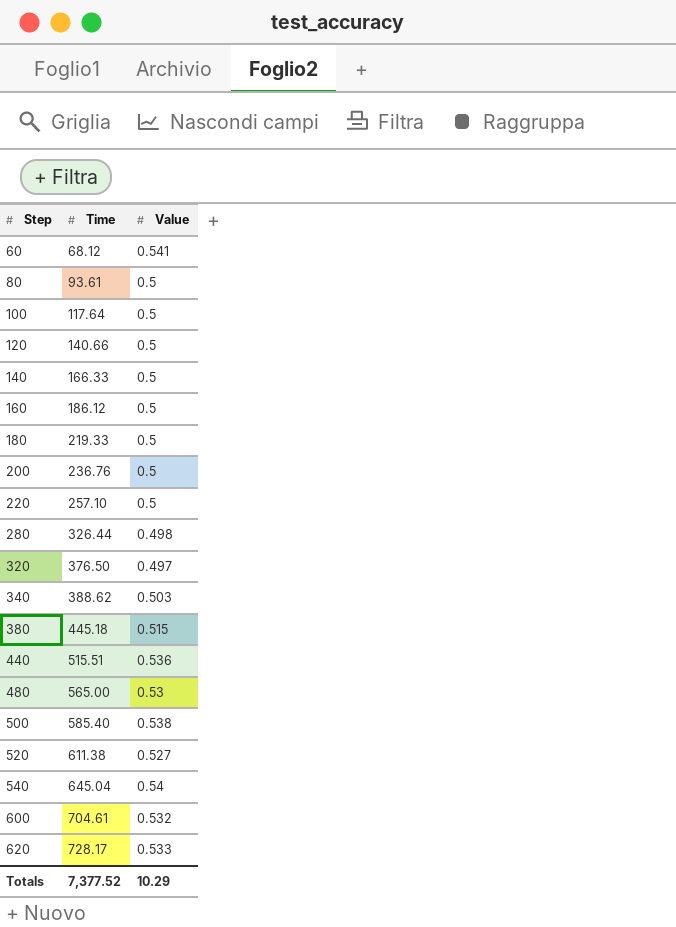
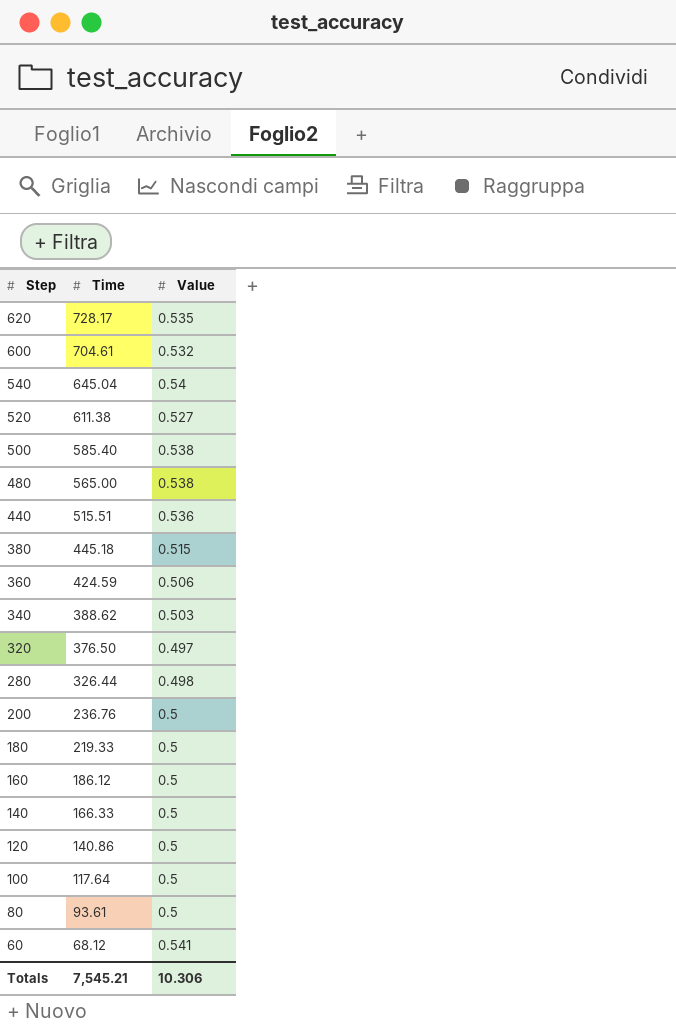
row order: Step ascending -> Step descending
row 220: 257.10 | 0.5 -> none
620 | Value: 0.533 -> 0.535
480 | Value: 0.53 -> 0.538
row 360: none -> 424.59 | 0.506
120 | Time: 140.66 -> 140.86
Totals | Time: 7,377.52 -> 7,545.21
Totals | Value: 10.29 -> 10.306

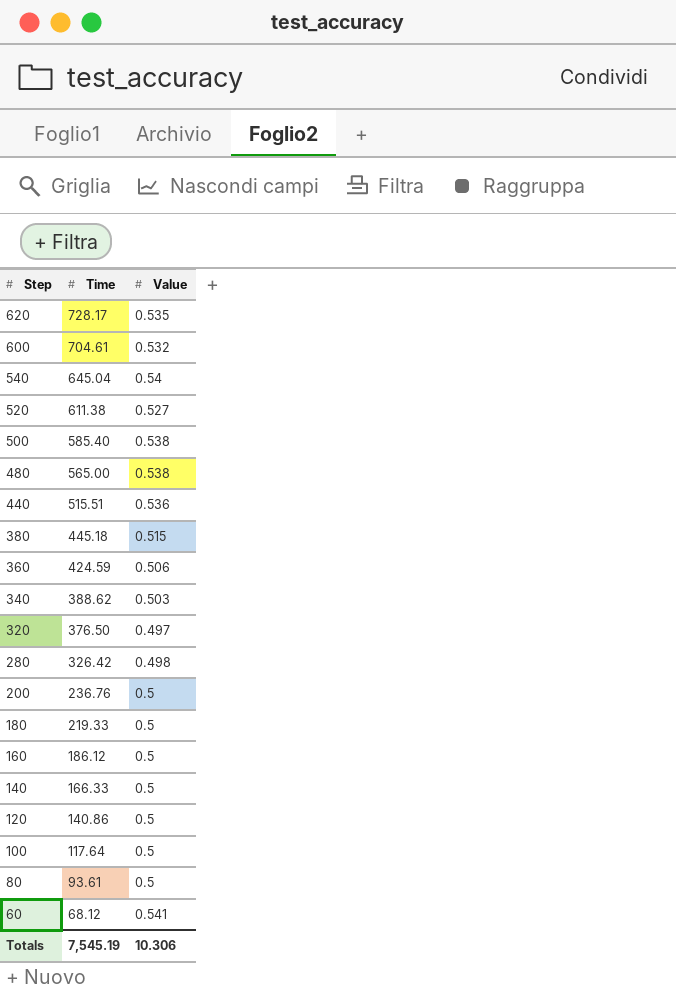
280 | Time: 326.44 -> 326.42
Totals | Time: 7,545.21 -> 7,545.19

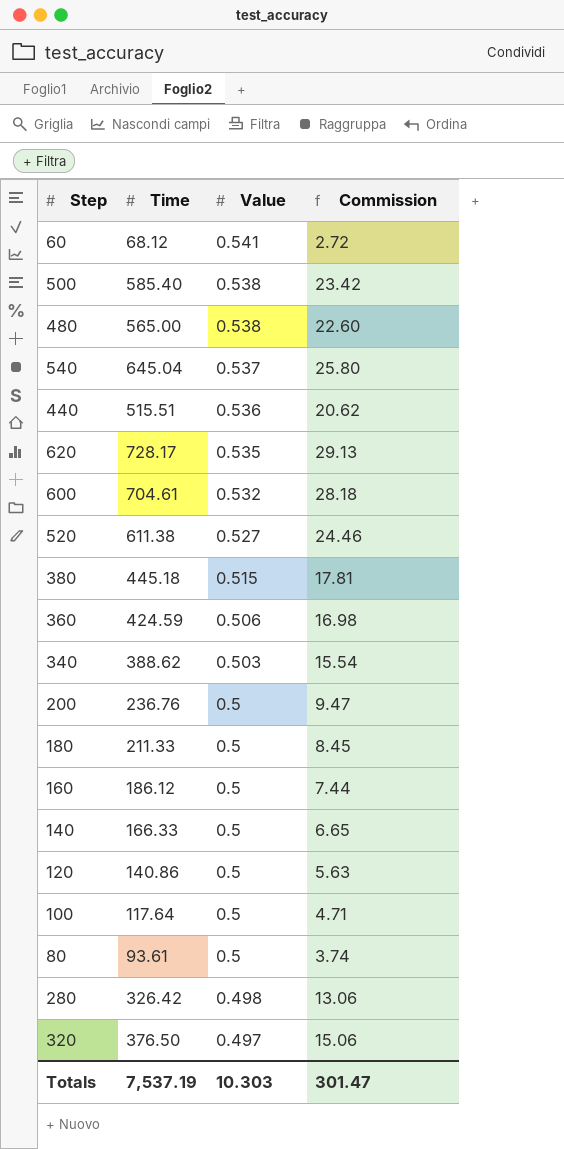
row order: Step descending -> Value descending
column Commission | formula: none -> [Time] * 0.04
540 | Value: 0.54 -> 0.537
180 | Time: 219.33 -> 211.33
Totals | Time: 7,545.19 -> 7,537.19
Totals | Value: 10.306 -> 10.303

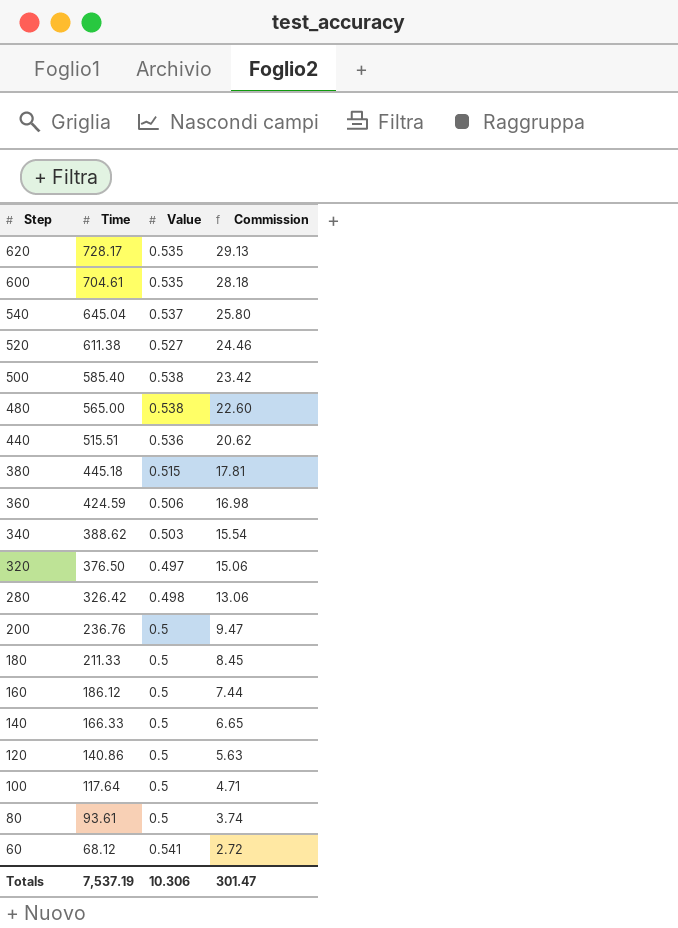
row order: Value descending -> Step descending
600 | Value: 0.532 -> 0.535
Totals | Value: 10.303 -> 10.306

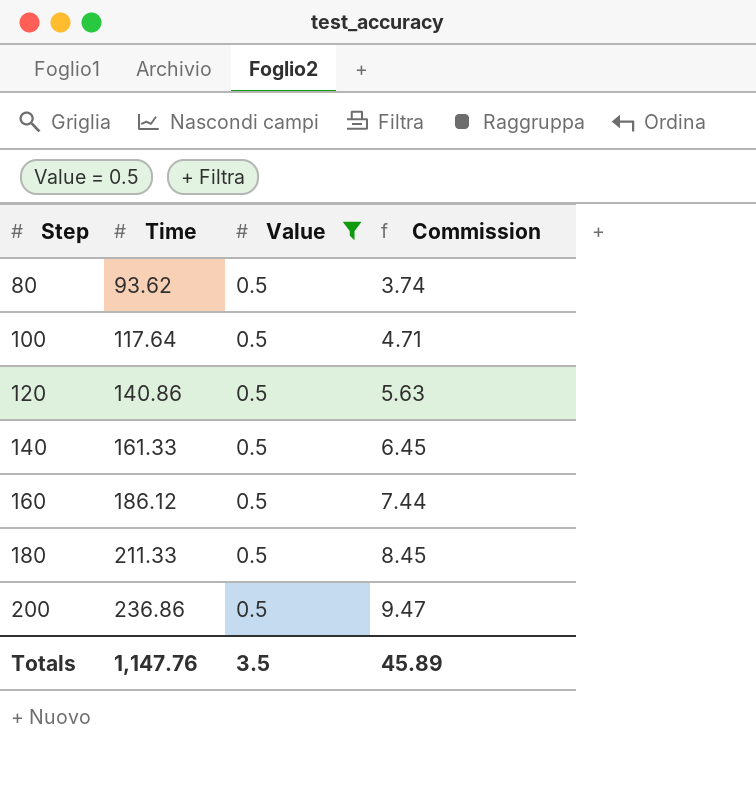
filter: none -> Value = 0.5
row order: Step descending -> Step ascending
80 | Time: 93.61 -> 93.62
140 | Time: 166.33 -> 161.33
140 | Commission: 6.65 -> 6.45
200 | Time: 236.76 -> 236.86
Totals | Time: 7,537.19 -> 1,147.76
Totals | Value: 10.306 -> 3.5
Totals | Commission: 301.47 -> 45.89

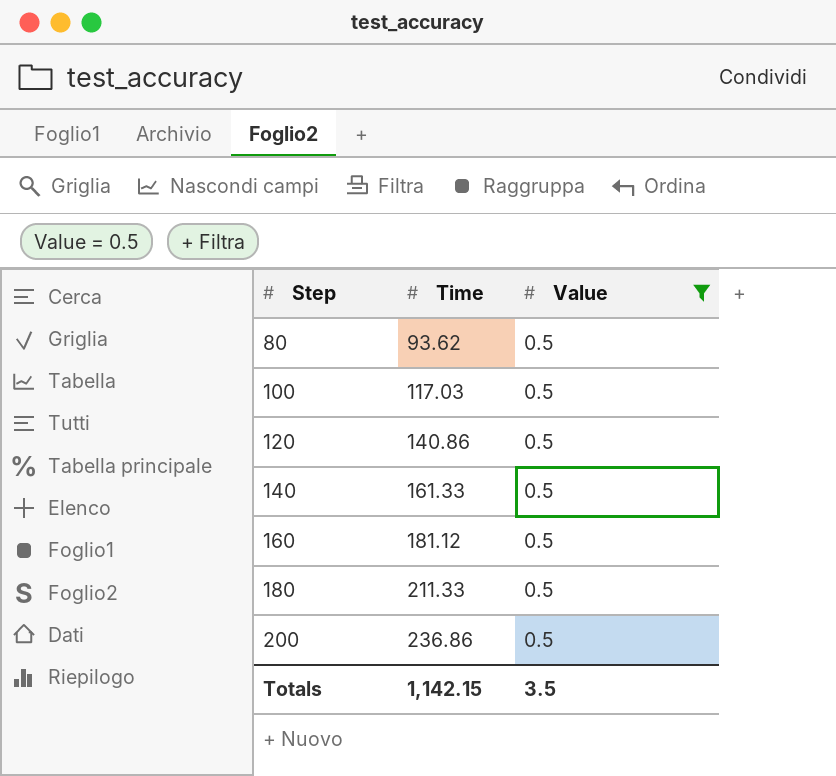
column Commission | formula: [Time] * 0.04 -> none
100 | Time: 117.64 -> 117.03
160 | Time: 186.12 -> 181.12
Totals | Time: 1,147.76 -> 1,142.15

